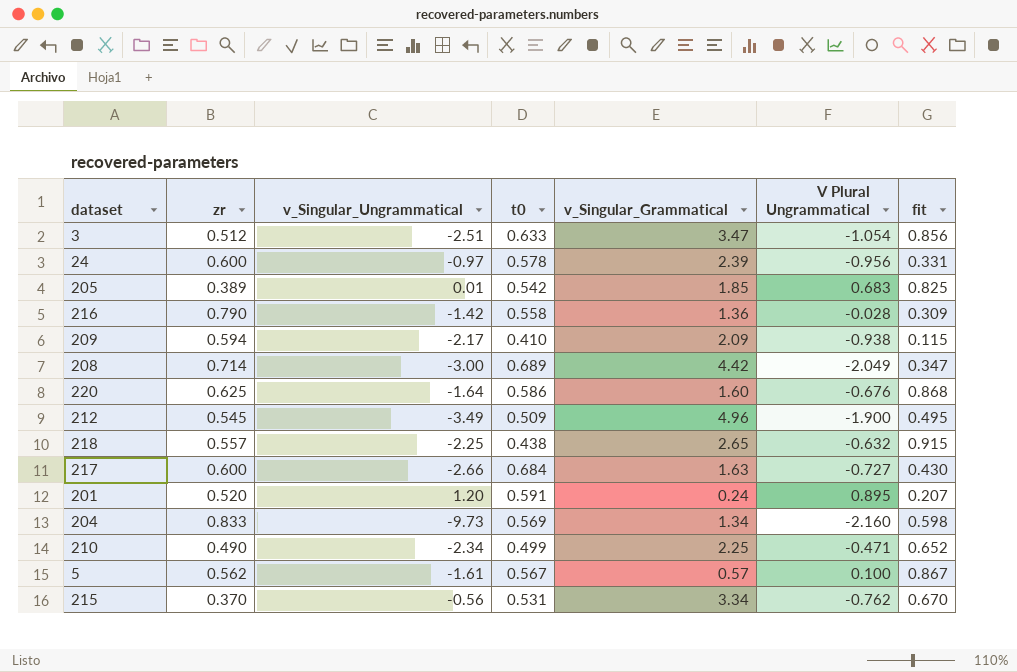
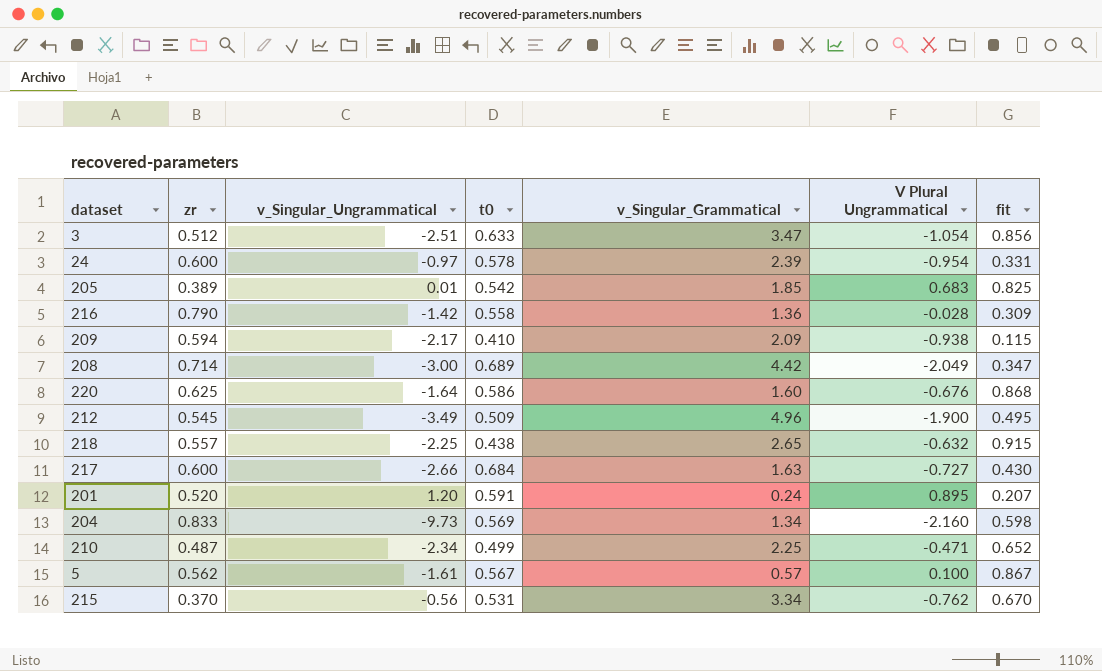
24 | V Plural Ungrammatical: -0.956 -> -0.954
210 | zr: 0.490 -> 0.487

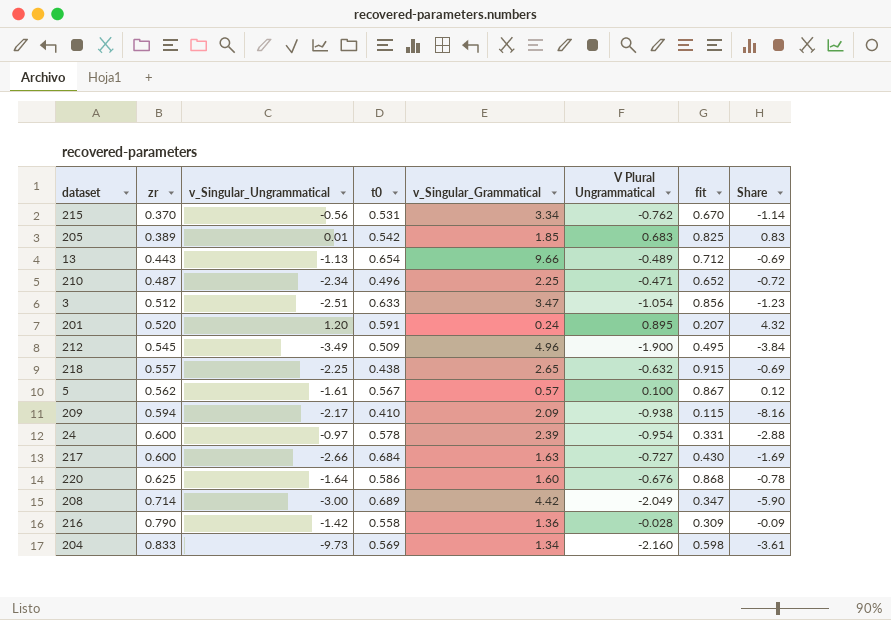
row order: none -> zr ascending
column Share | formula: none -> [V Plural Ungrammatical] / [fit]
row 13: none -> 0.443 | -1.13 | 0.654 | 9.66 | -0.489 | 0.712 | -0.69
210 | t0: 0.499 -> 0.496

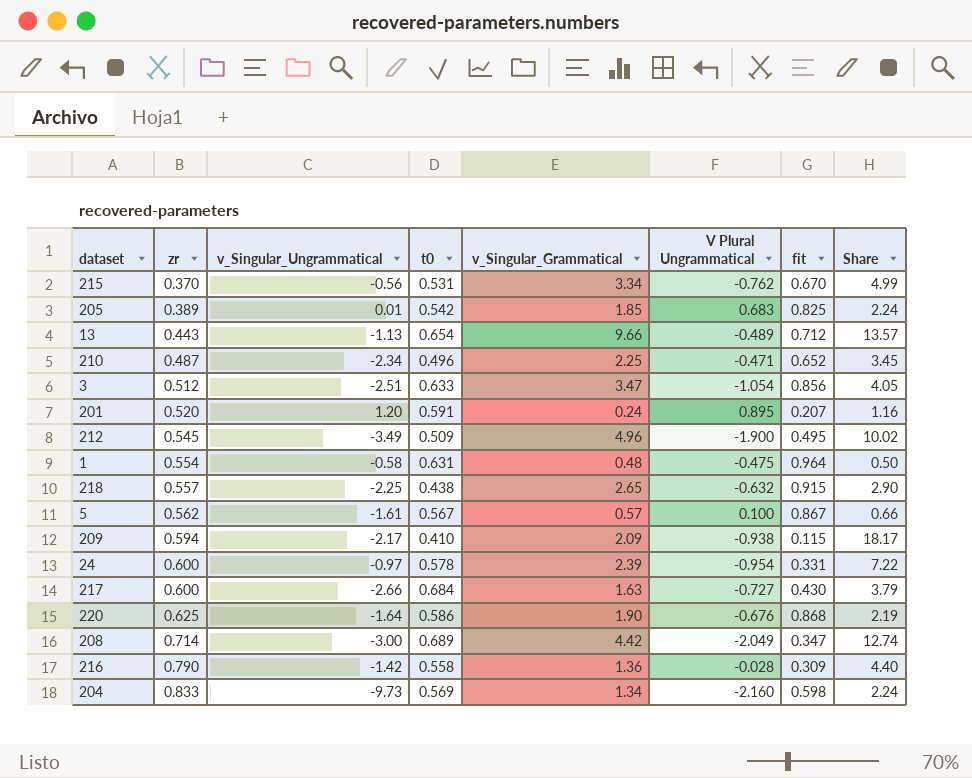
column Share | formula: [V Plural Ungrammatical] / [fit] -> [v_Singular_Grammatical] / [fit]
row 1: none -> 0.554 | -0.58 | 0.631 | 0.48 | -0.475 | 0.964 | 0.50
220 | v_Singular_Grammatical: 1.60 -> 1.90

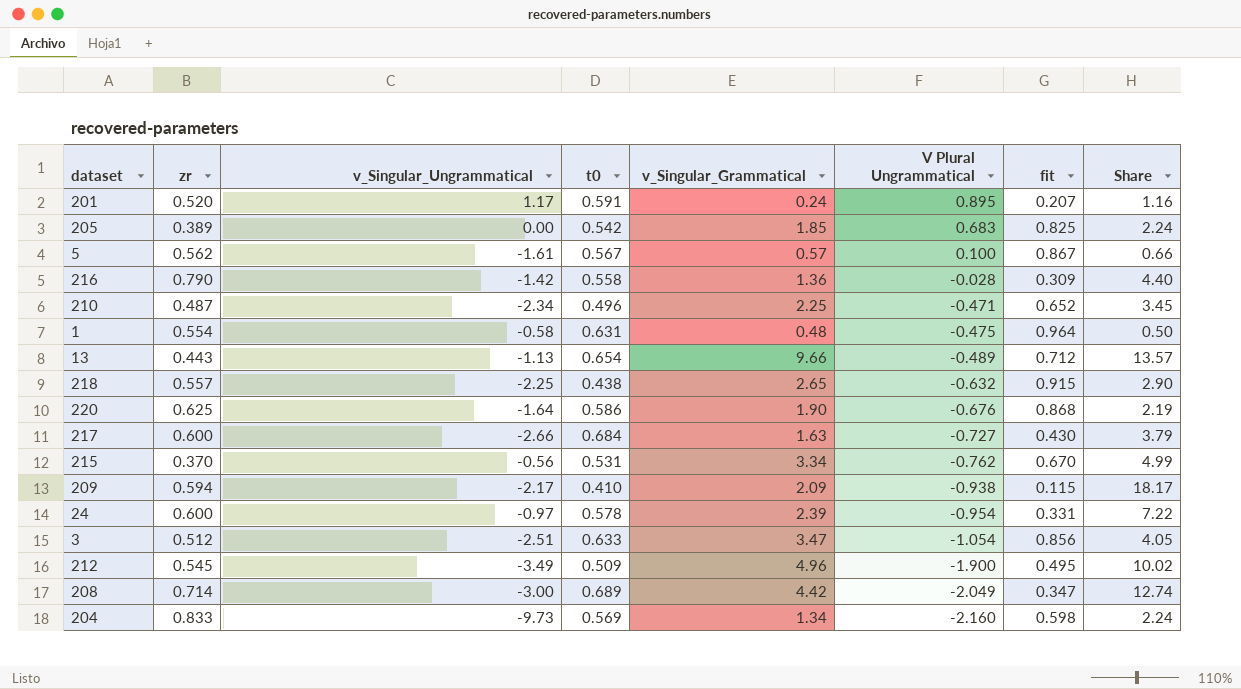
row order: zr ascending -> V Plural Ungrammatical descending
201 | v_Singular_Ungrammatical: 1.20 -> 1.17
205 | v_Singular_Ungrammatical: 0.01 -> 0.00

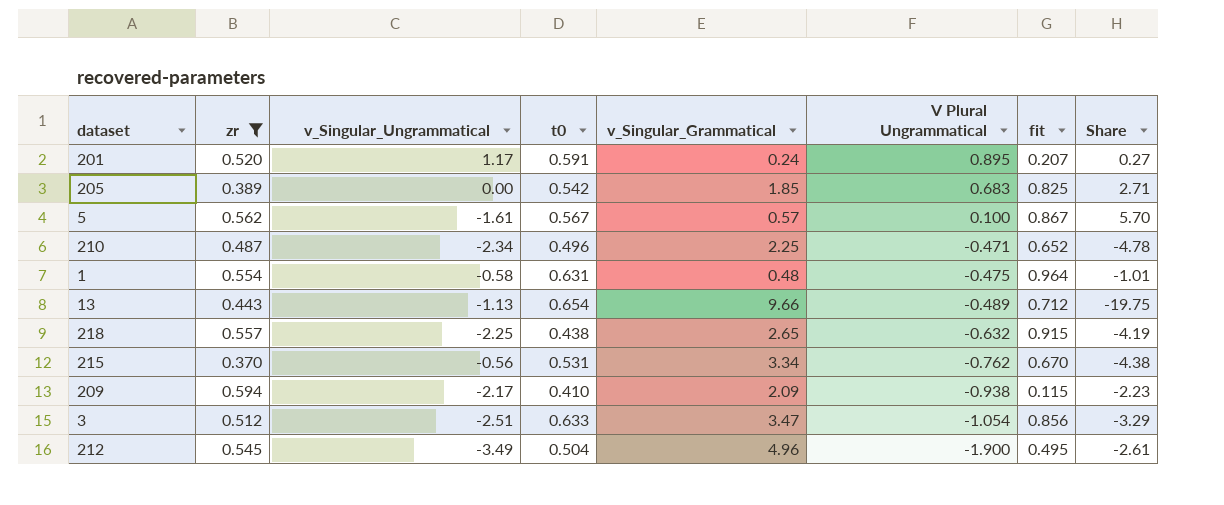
filter: none -> zr <= 0.594
column Share | formula: [v_Singular_Grammatical] / [fit] -> [v_Singular_Grammatical] / [V Plural Ungrammatical]
212 | t0: 0.509 -> 0.504

